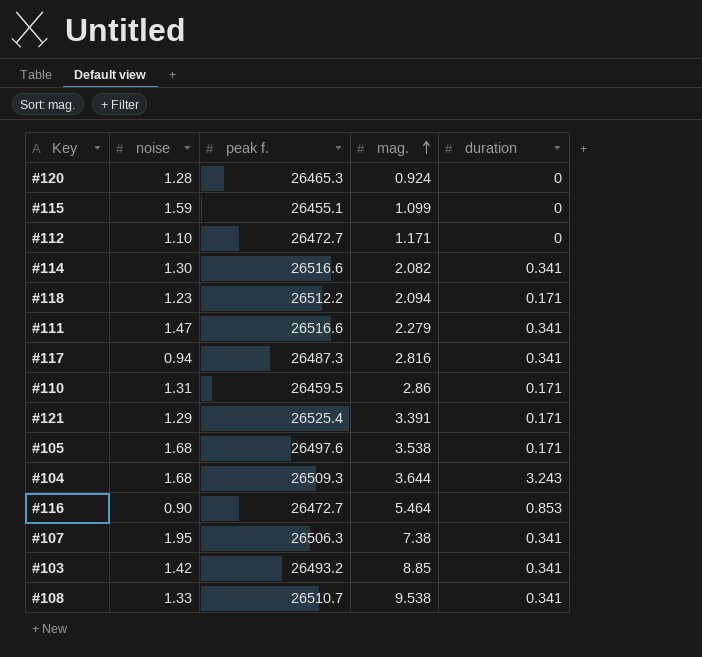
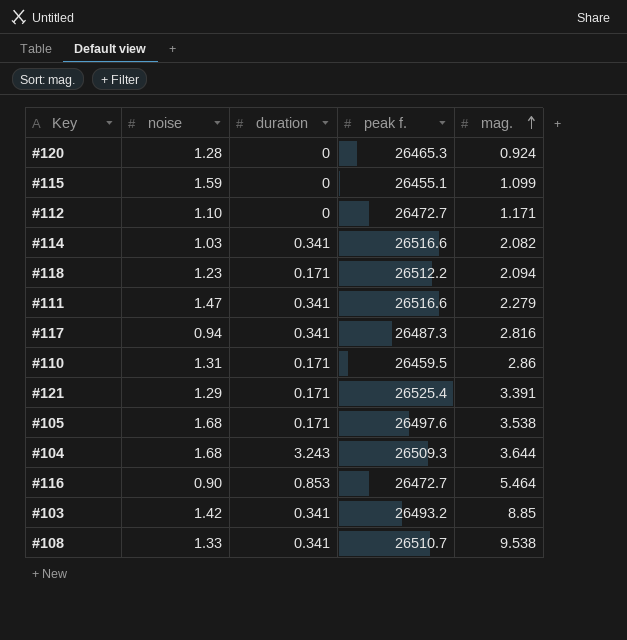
column duration | position: 5 -> 3
row #107: 1.95 | 26506.3 | 7.38 | 0.341 -> none
#114 | noise: 1.30 -> 1.03

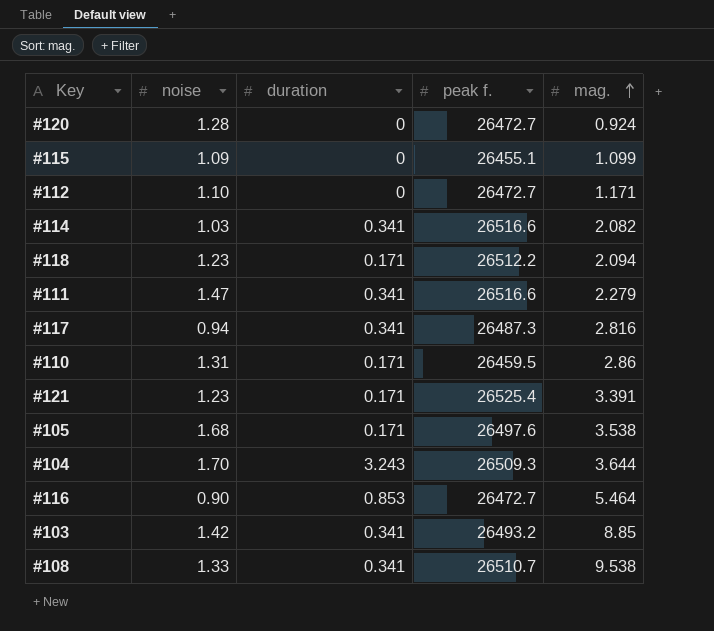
#120 | peak f.: 26465.3 -> 26472.7
#115 | noise: 1.59 -> 1.09
#121 | noise: 1.29 -> 1.23
#104 | noise: 1.68 -> 1.70

